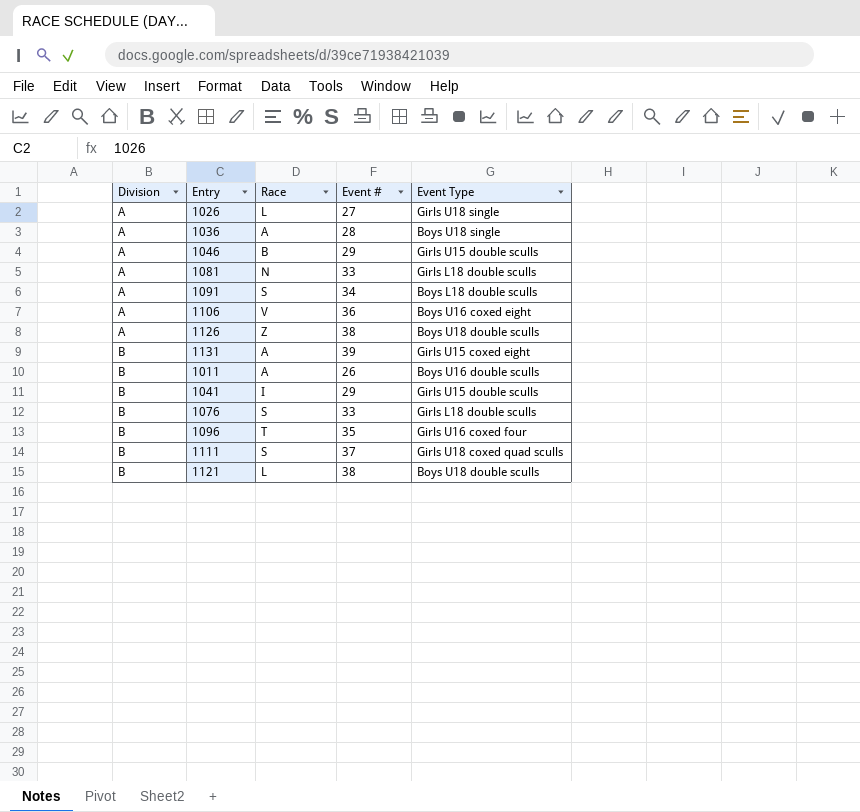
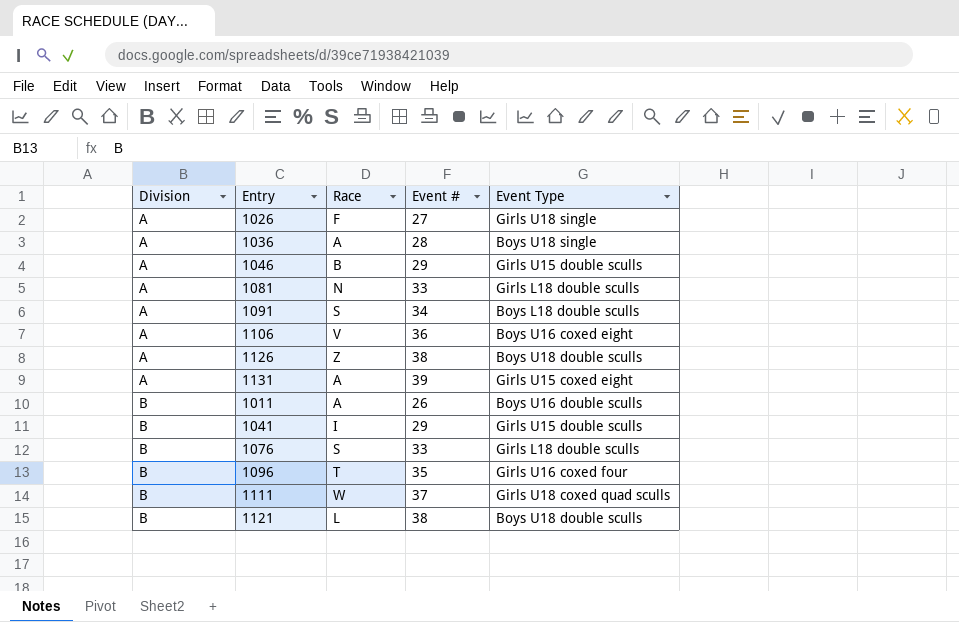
1026 | Race: L -> F
1131 | Division: B -> A
1111 | Race: S -> W

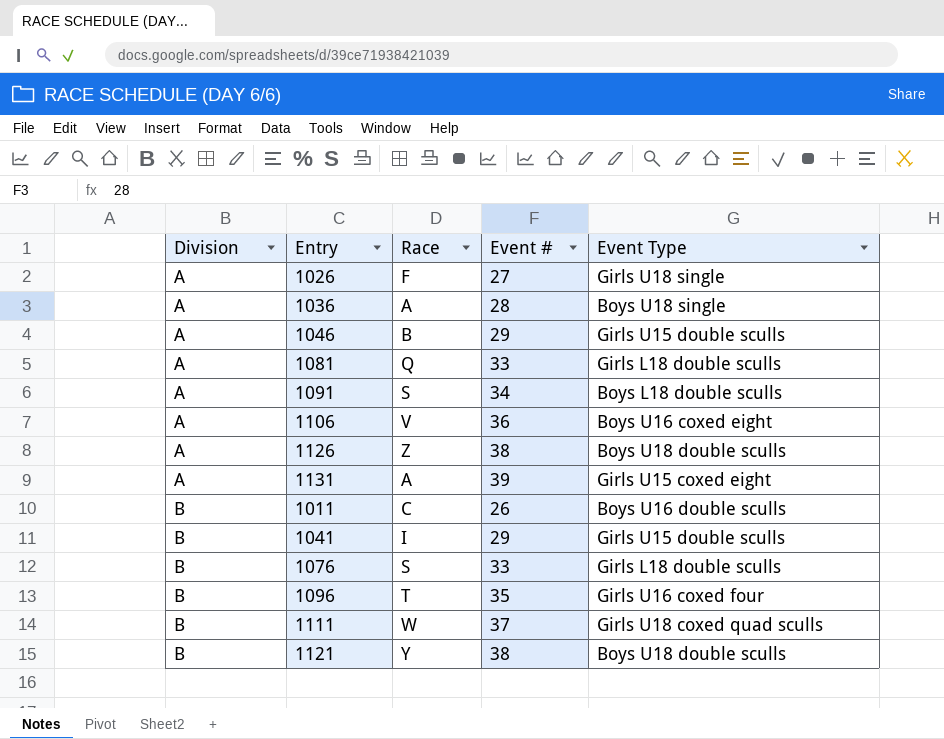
1081 | Race: N -> Q
1011 | Race: A -> C
1121 | Race: L -> Y

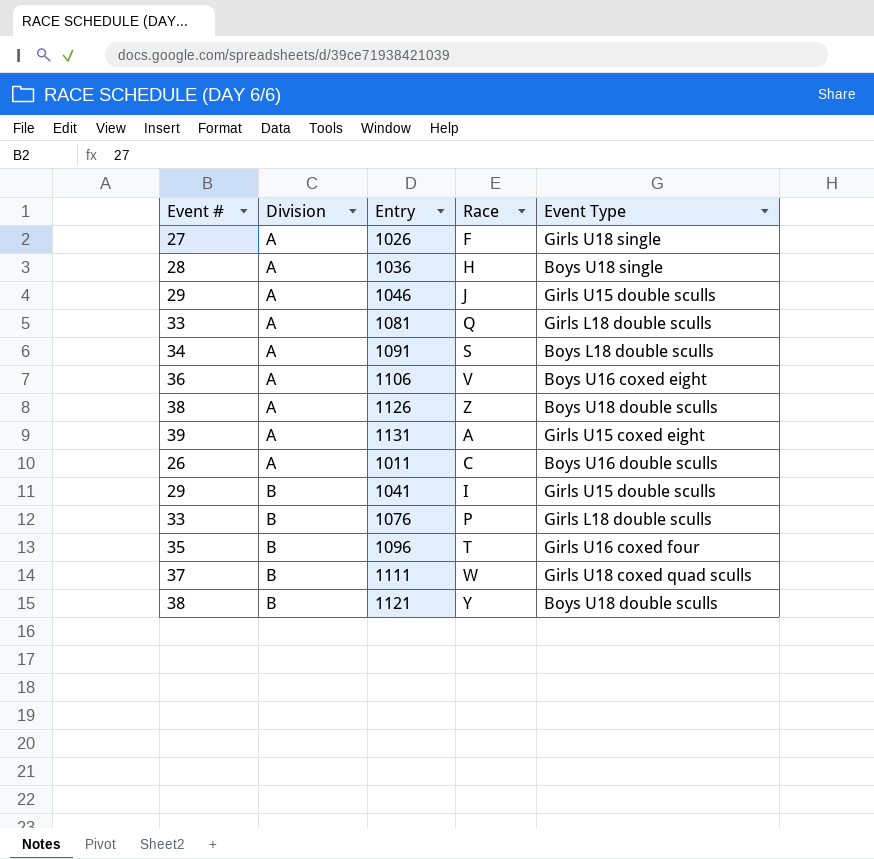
column Event # | position: 4 -> 1
1036 | Race: A -> H
1046 | Race: B -> J
1011 | Division: B -> A
1076 | Race: S -> P

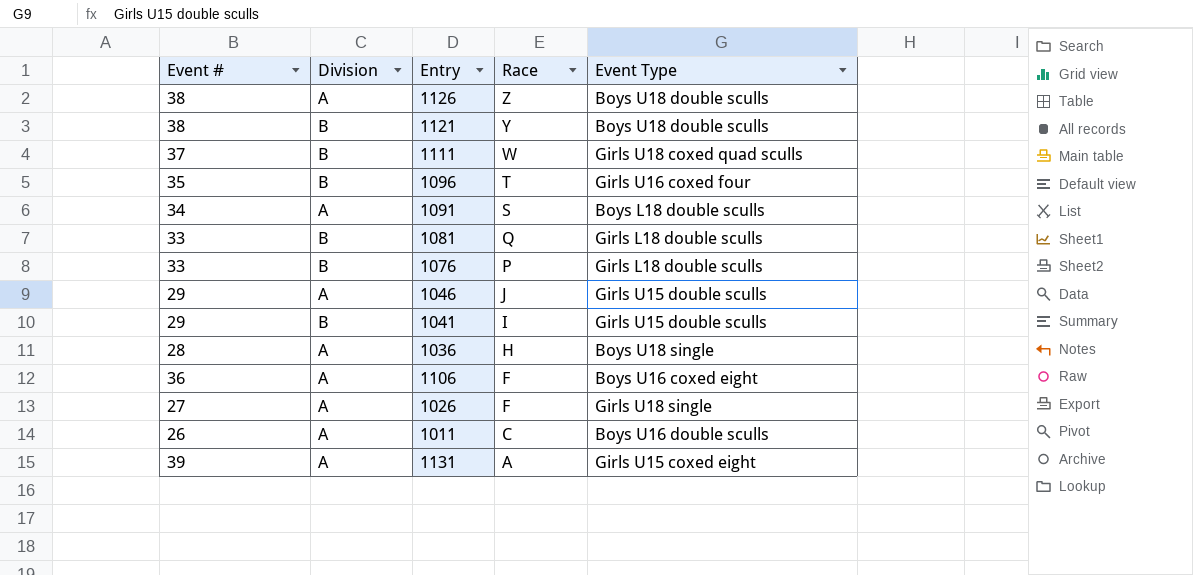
row order: Division ascending -> Race descending
1081 | Division: A -> B
1106 | Race: V -> F

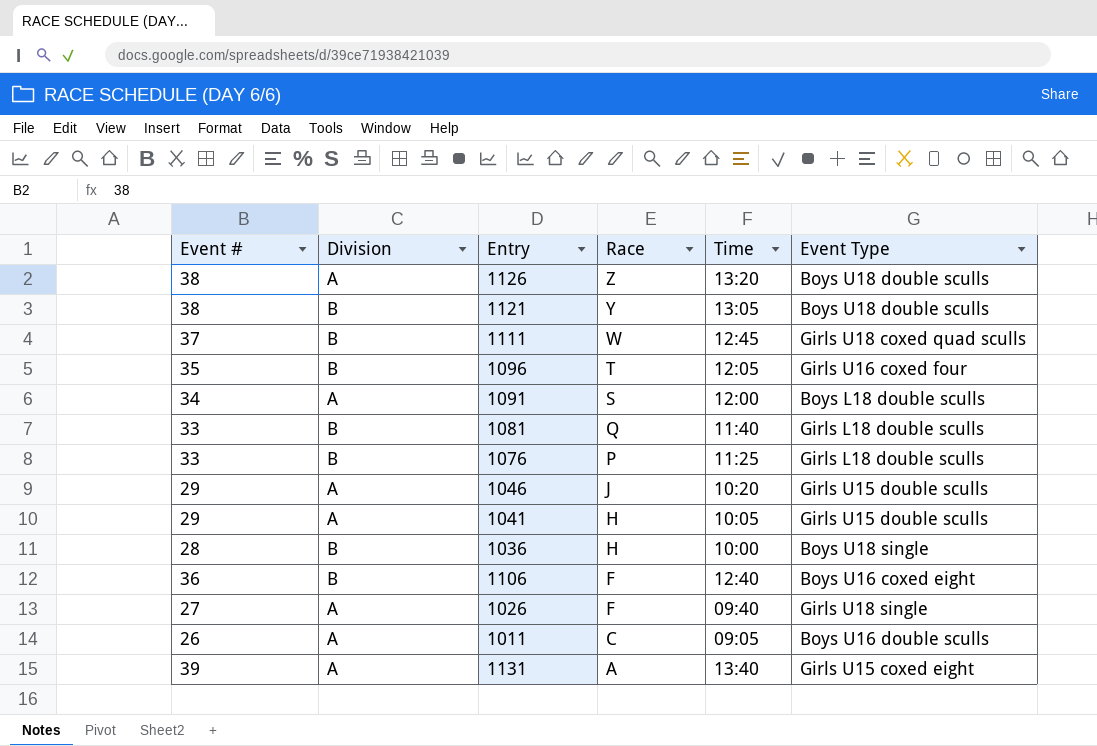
column Time | position: none -> 5
1041 | Division: B -> A
1041 | Race: I -> H
1036 | Division: A -> B
1106 | Division: A -> B

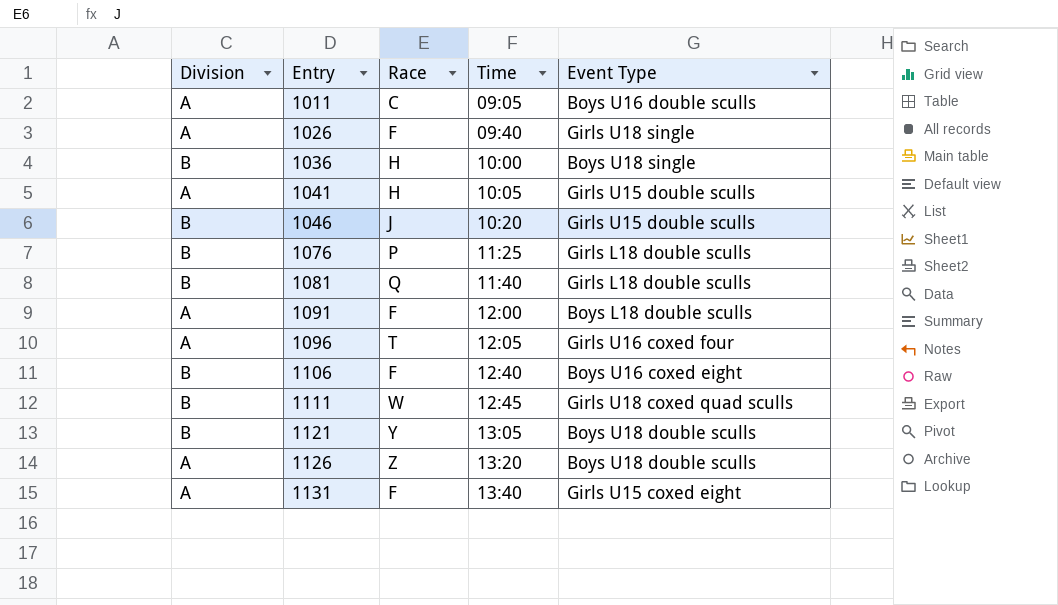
row order: Race descending -> Entry ascending
column Event # | position: 1 -> none
1046 | Division: A -> B
1091 | Race: S -> F
1096 | Division: B -> A
1131 | Race: A -> F

